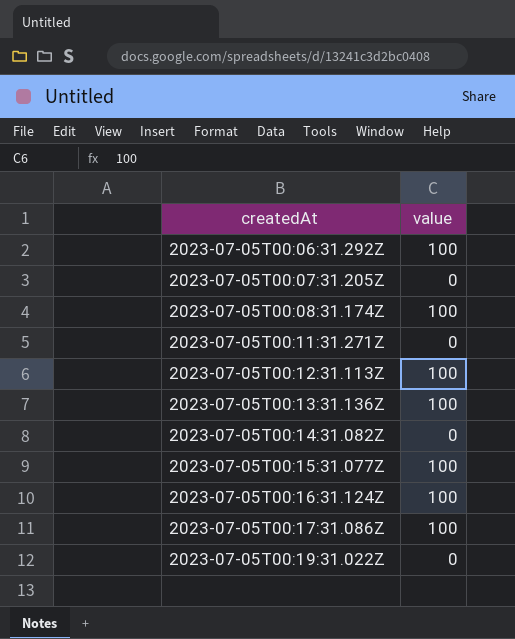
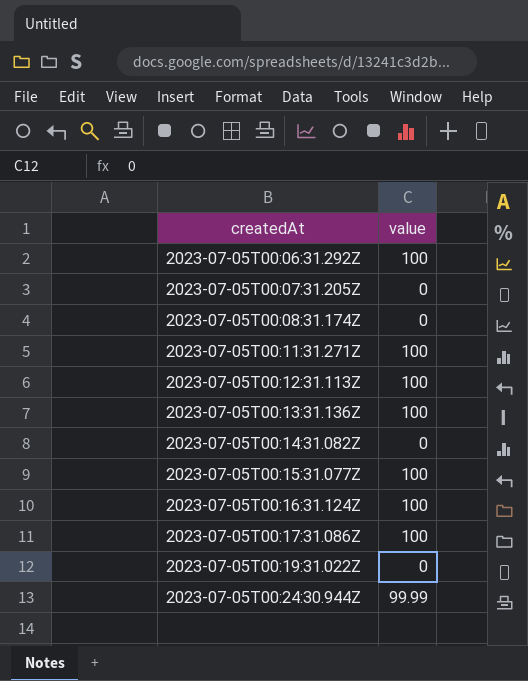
2023-07-05T00:08:31.174Z | value: 100 -> 0
2023-07-05T00:11:31.271Z | value: 0 -> 100
row 2023-07-05T00:24:30.944Z: none -> 99.99

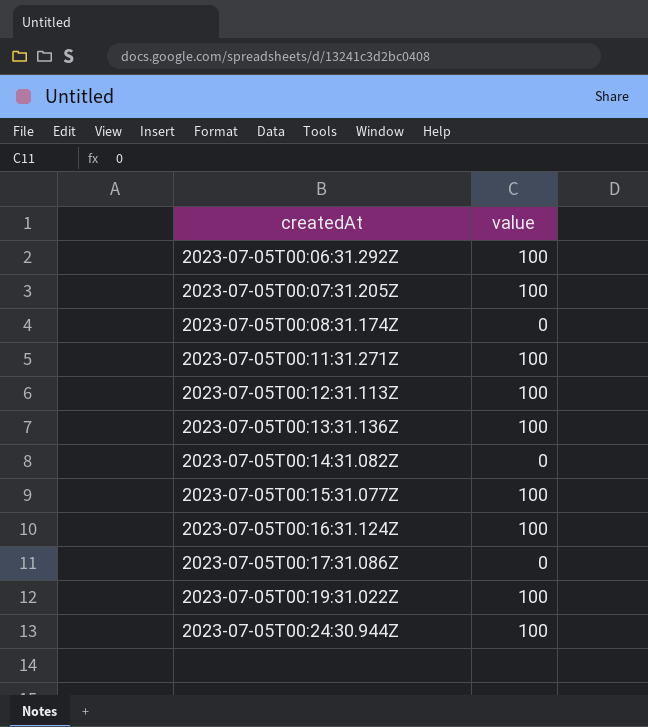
2023-07-05T00:07:31.205Z | value: 0 -> 100
2023-07-05T00:17:31.086Z | value: 100 -> 0
2023-07-05T00:19:31.022Z | value: 0 -> 100
2023-07-05T00:24:30.944Z | value: 99.99 -> 100

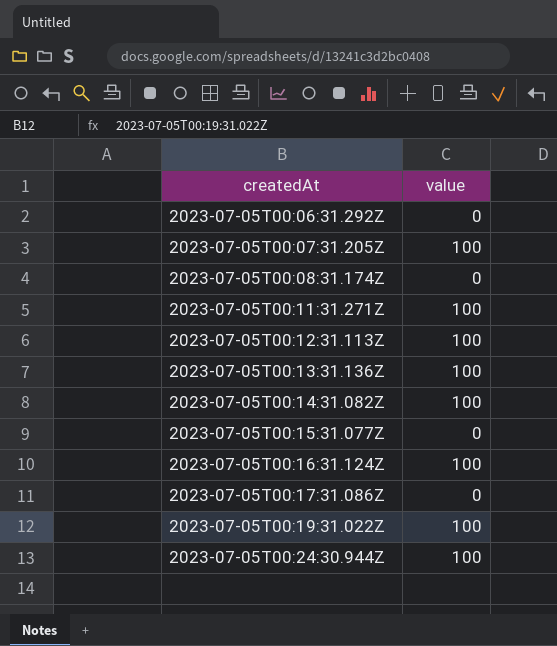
2023-07-05T00:06:31.292Z | value: 100 -> 0
2023-07-05T00:14:31.082Z | value: 0 -> 100
2023-07-05T00:15:31.077Z | value: 100 -> 0

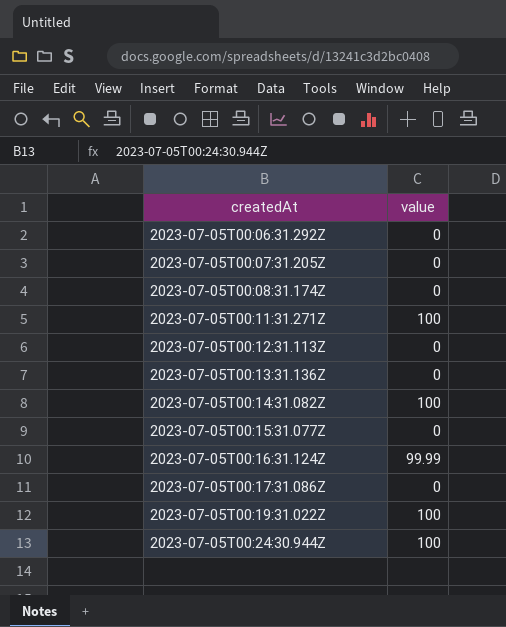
2023-07-05T00:07:31.205Z | value: 100 -> 0
2023-07-05T00:12:31.113Z | value: 100 -> 0
2023-07-05T00:13:31.136Z | value: 100 -> 0
2023-07-05T00:16:31.124Z | value: 100 -> 99.99

